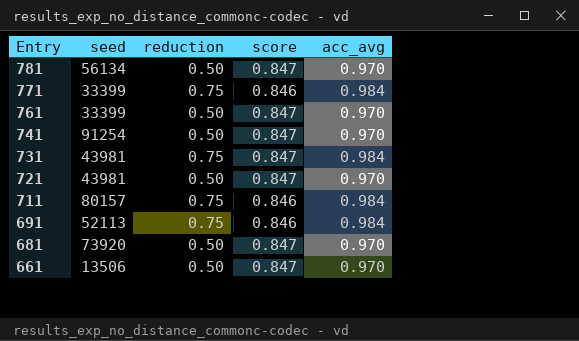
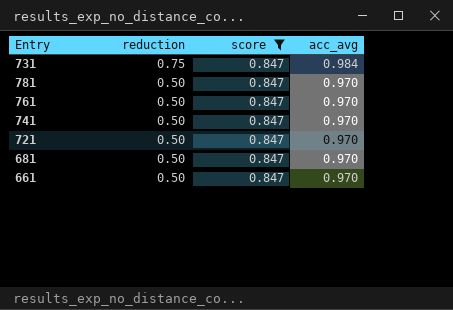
filter: none -> score = 0.847
row order: Entry descending -> reduction descending
column seed | position: 2 -> none

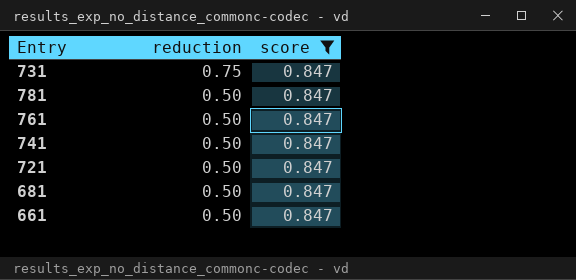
column acc_avg | position: 4 -> none

